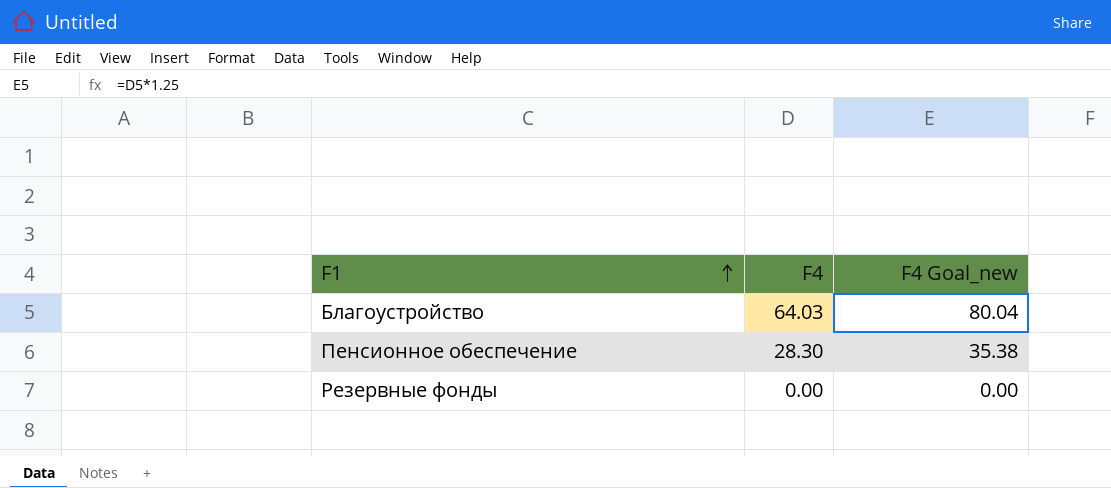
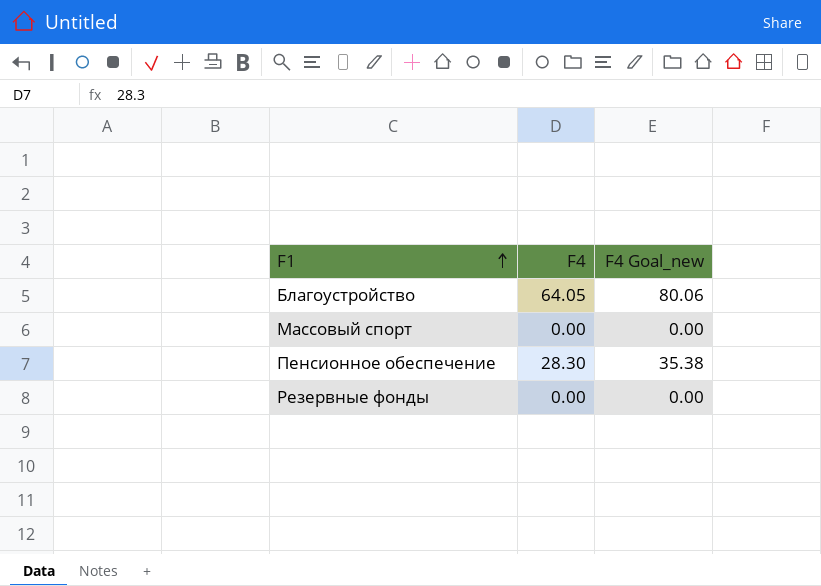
Благоустройство | F4: 64.03 -> 64.05
Благоустройство | F4 Goal_new: 80.04 -> 80.06
row Массовый спорт: none -> 0.00 | 0.00

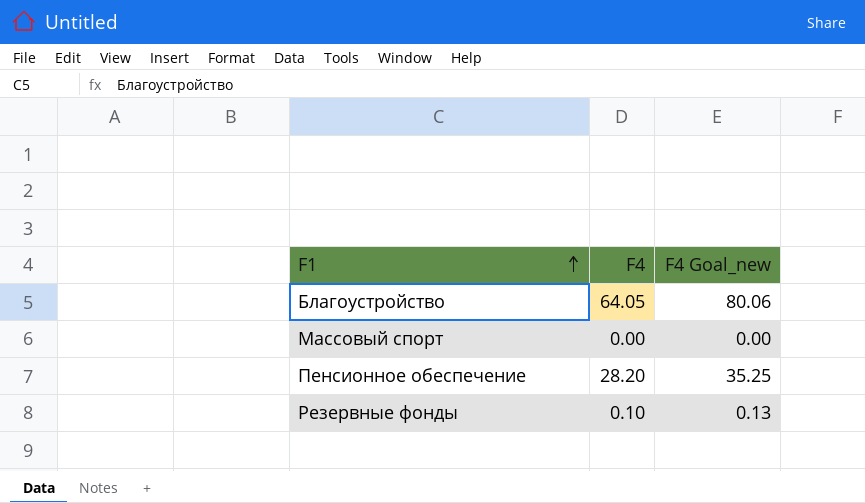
Пенсионное обеспечение | F4: 28.30 -> 28.20
Пенсионное обеспечение | F4 Goal_new: 35.38 -> 35.25
Резервные фонды | F4: 0.00 -> 0.10
Резервные фонды | F4 Goal_new: 0.00 -> 0.13

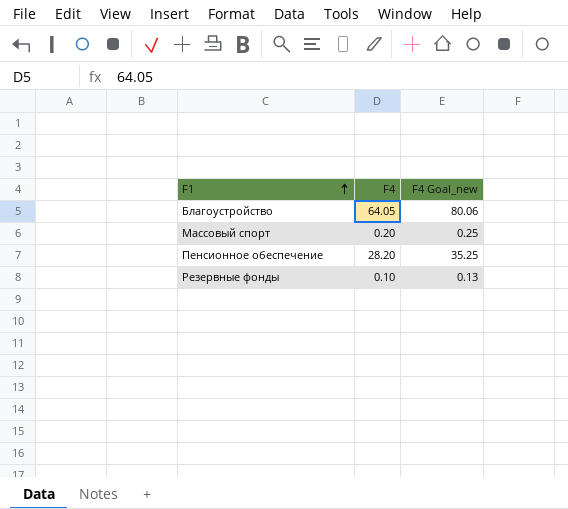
Массовый спорт | F4: 0.00 -> 0.20
Массовый спорт | F4 Goal_new: 0.00 -> 0.25

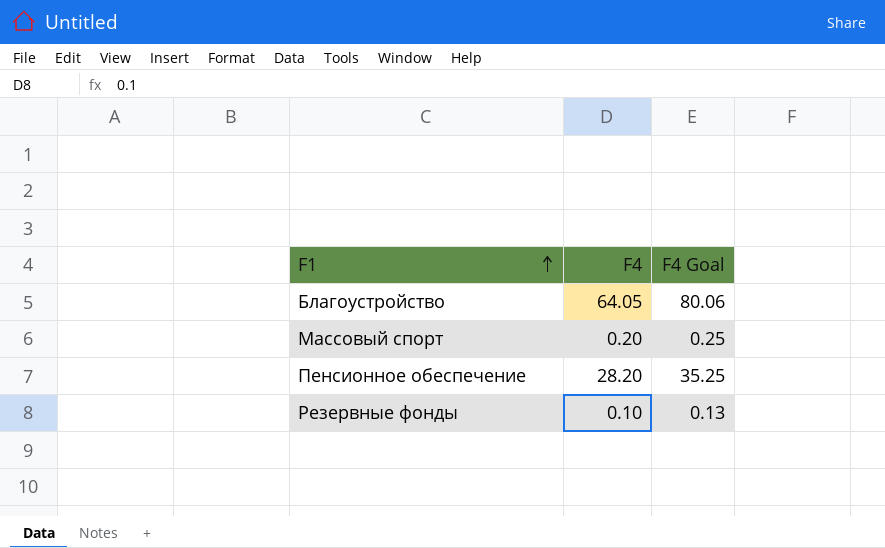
column name: F4 Goal_new -> F4 Goal

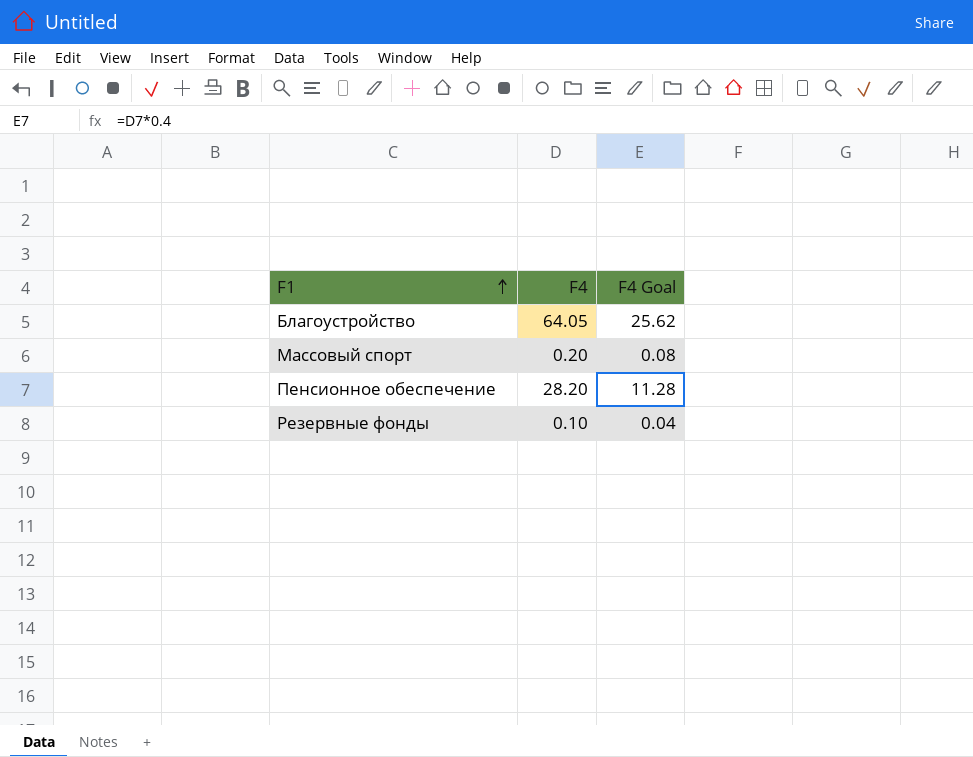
column F4 Goal | formula: [F4] * 1.25 -> [F4] * 0.4

